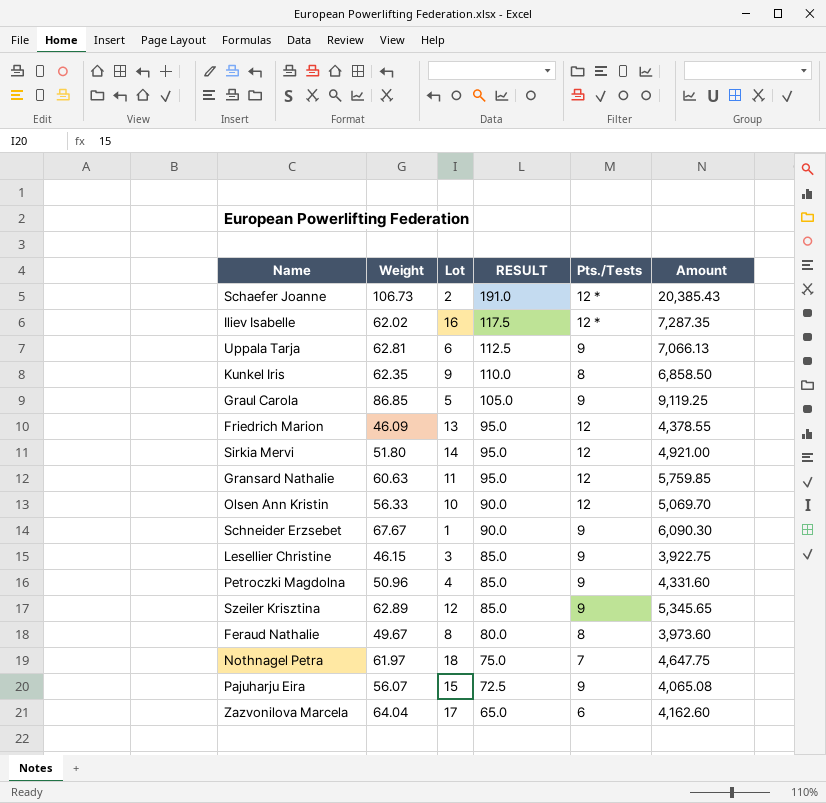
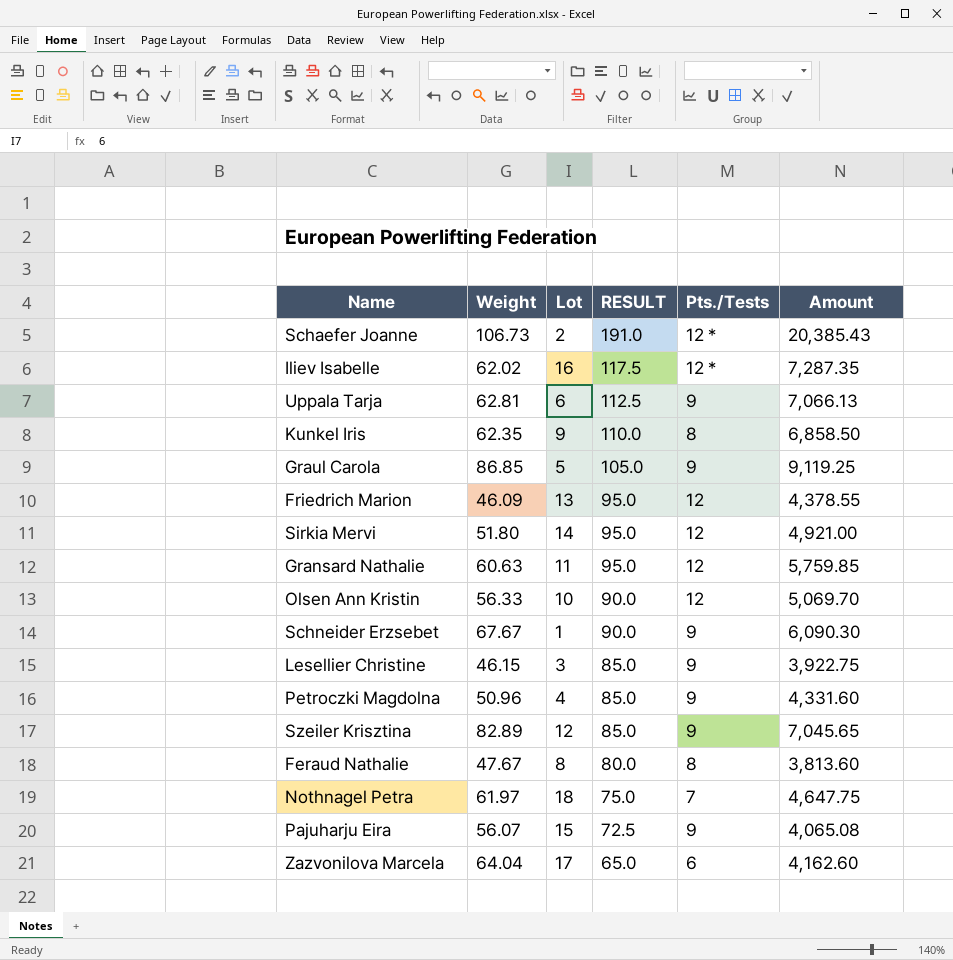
Szeiler Krisztina | Weight: 62.89 -> 82.89
Szeiler Krisztina | Amount: 5,345.65 -> 7,045.65
Feraud Nathalie | Weight: 49.67 -> 47.67
Feraud Nathalie | Amount: 3,973.60 -> 3,813.60

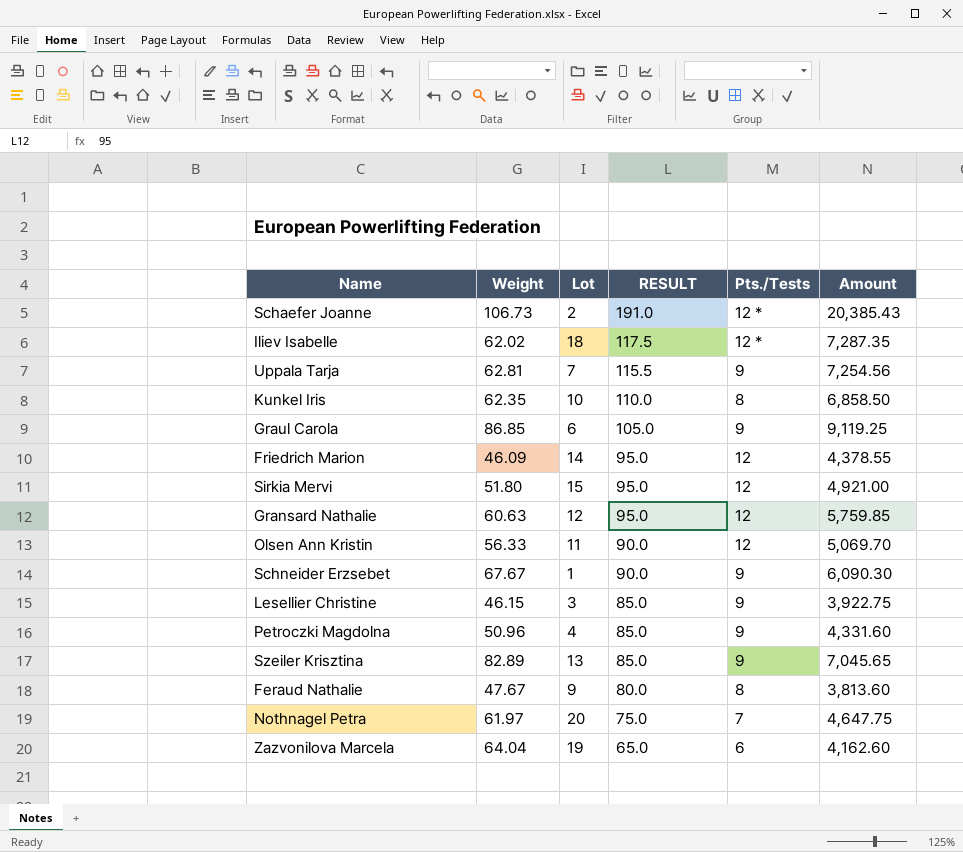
row Pajuharju Eira: 56.07 | 15 | 72.5 | 9 | 4,065.08 -> none
Iliev Isabelle | Lot: 16 -> 18
Uppala Tarja | Lot: 6 -> 7
Uppala Tarja | RESULT: 112.5 -> 115.5
Uppala Tarja | Amount: 7,066.13 -> 7,254.56
Kunkel Iris | Lot: 9 -> 10
Graul Carola | Lot: 5 -> 6
Friedrich Marion | Lot: 13 -> 14
Sirkia Mervi | Lot: 14 -> 15
Gransard Nathalie | Lot: 11 -> 12
Olsen Ann Kristin | Lot: 10 -> 11
Szeiler Krisztina | Lot: 12 -> 13
Feraud Nathalie | Lot: 8 -> 9
Nothnagel Petra | Lot: 18 -> 20
Zazvonilova Marcela | Lot: 17 -> 19

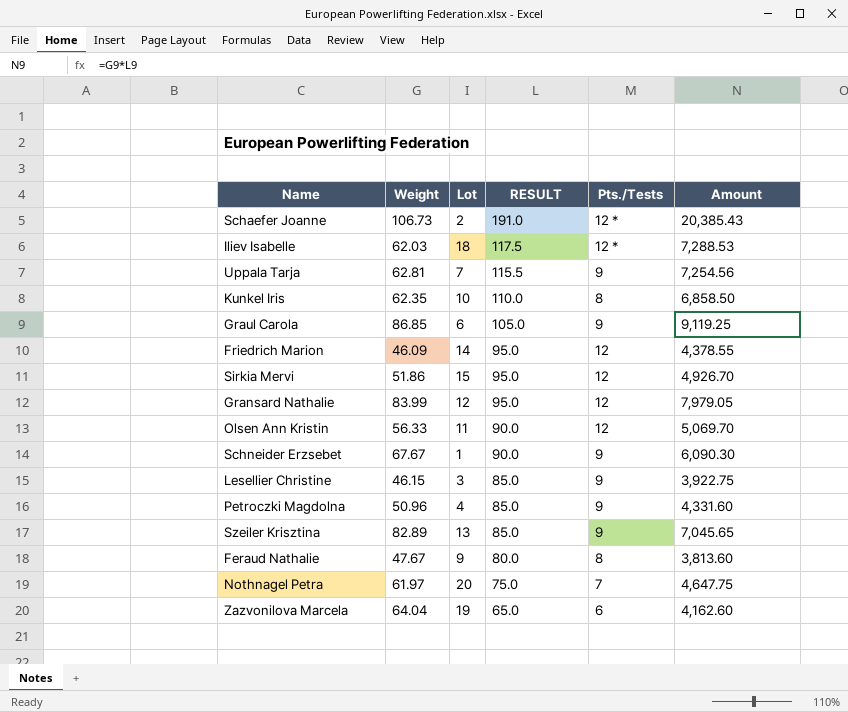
Iliev Isabelle | Weight: 62.02 -> 62.03
Iliev Isabelle | Amount: 7,287.35 -> 7,288.53
Sirkia Mervi | Weight: 51.80 -> 51.86
Sirkia Mervi | Amount: 4,921.00 -> 4,926.70
Gransard Nathalie | Weight: 60.63 -> 83.99
Gransard Nathalie | Amount: 5,759.85 -> 7,979.05

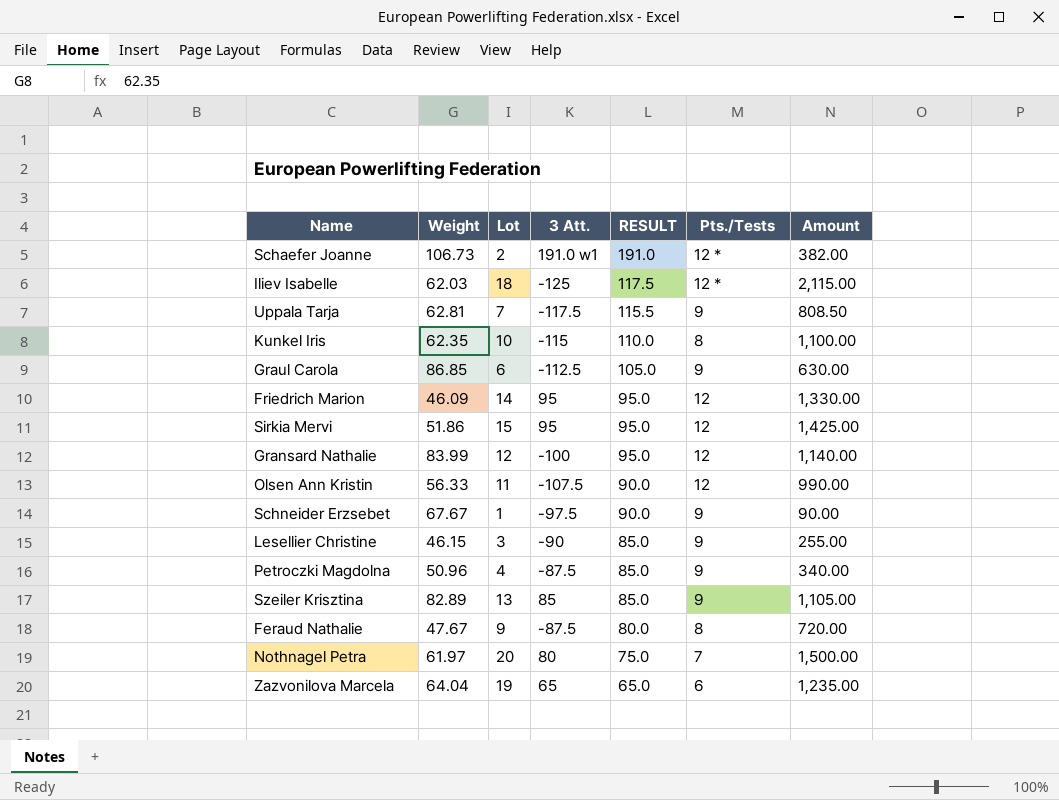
column 3 Att. | position: none -> 4
column Amount | formula: [Weight] * [RESULT] -> [Lot] * [RESULT]

